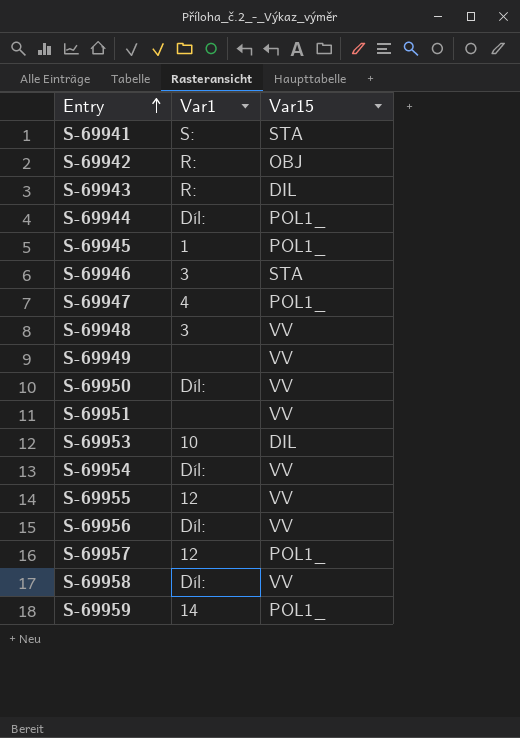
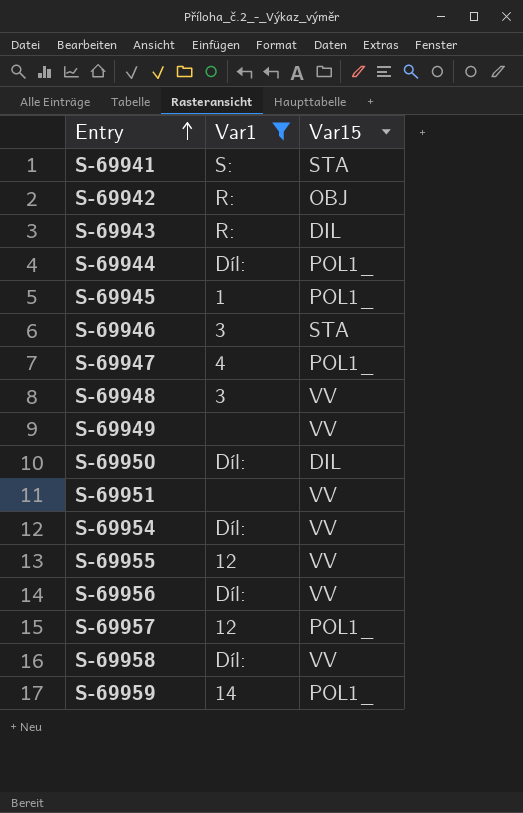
filter: none -> Var1 != 10
S-69950 | Var15: VV -> DIL

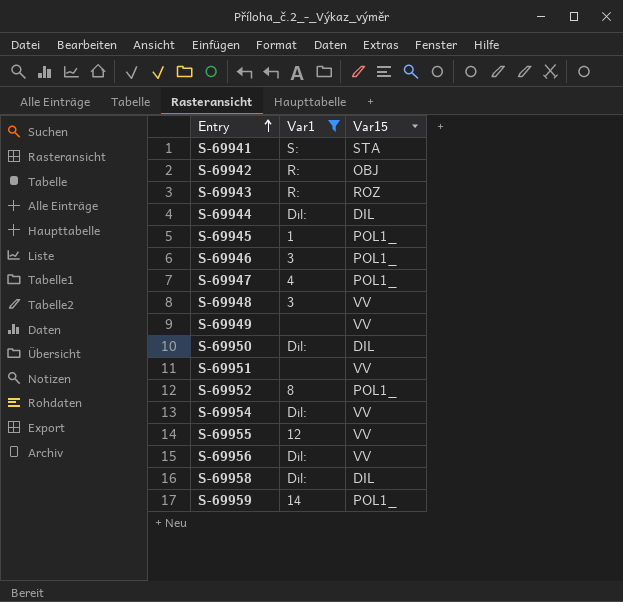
row S-69957: 12 | POL1_ -> none
S-69943 | Var15: DIL -> ROZ
S-69944 | Var15: POL1_ -> DIL
S-69946 | Var15: STA -> POL1_
row S-69952: none -> 8 | POL1_
S-69958 | Var15: VV -> DIL

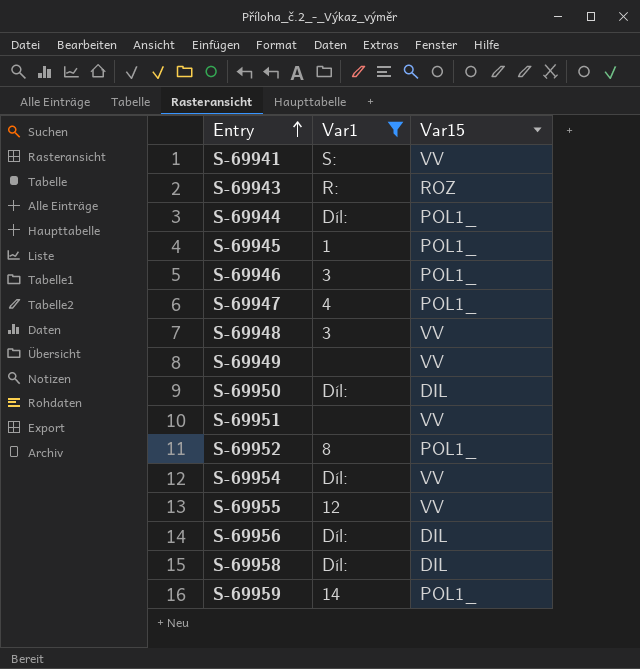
row S-69942: R: | OBJ -> none
S-69941 | Var15: STA -> VV
S-69944 | Var15: DIL -> POL1_
S-69956 | Var15: VV -> DIL

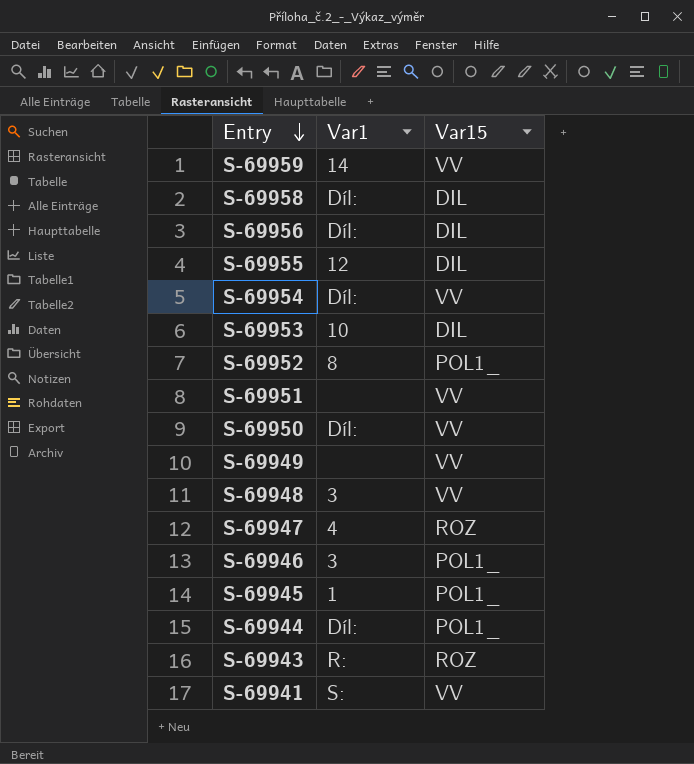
filter: Var1 != 10 -> none
row order: Entry ascending -> Entry descending
S-69959 | Var15: POL1_ -> VV
S-69955 | Var15: VV -> DIL
S-69950 | Var15: DIL -> VV
S-69947 | Var15: POL1_ -> ROZ

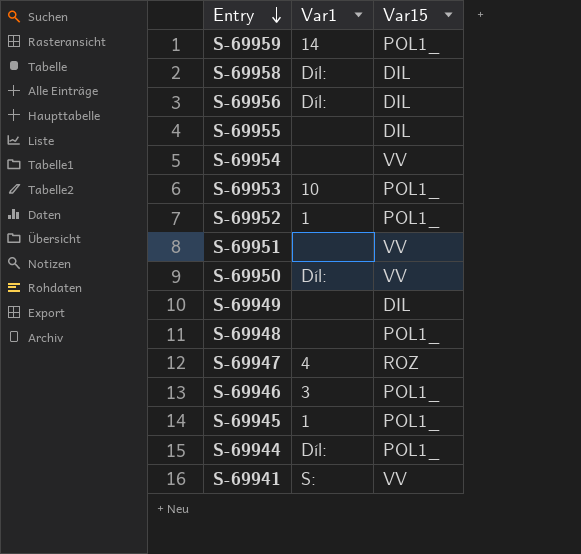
row S-69943: R: | ROZ -> none
S-69959 | Var15: VV -> POL1_
S-69955 | Var1: 12 -> none
S-69954 | Var1: Díl: -> none
S-69953 | Var15: DIL -> POL1_
S-69952 | Var1: 8 -> 1
S-69949 | Var15: VV -> DIL
S-69948 | Var1: 3 -> none
S-69948 | Var15: VV -> POL1_

